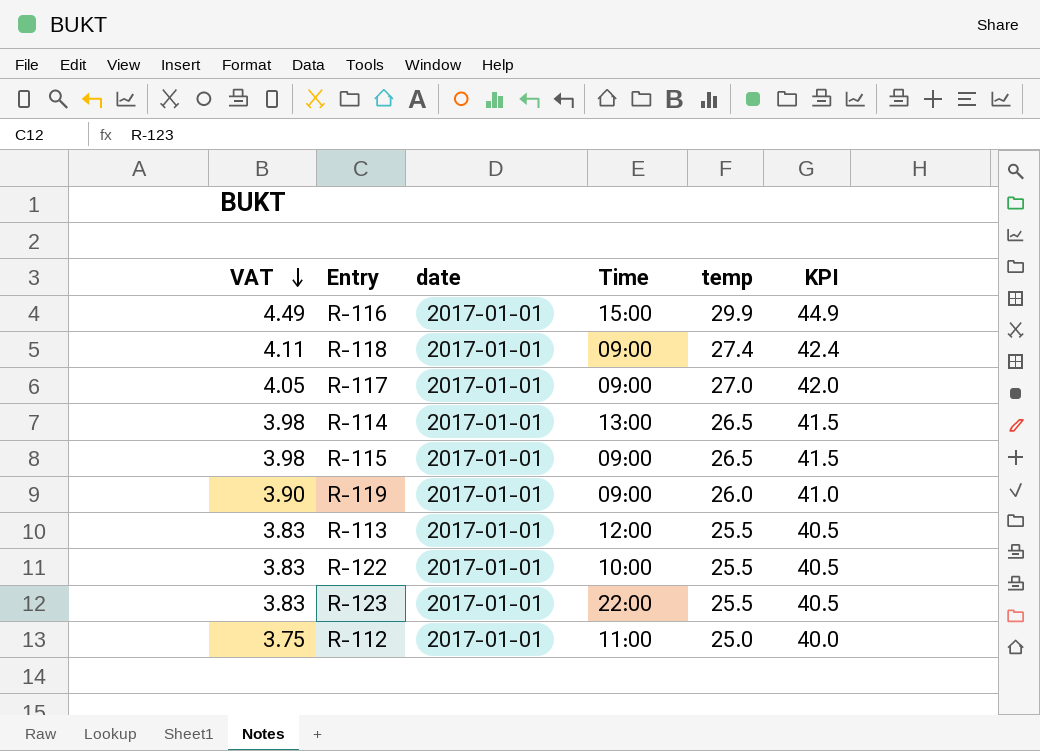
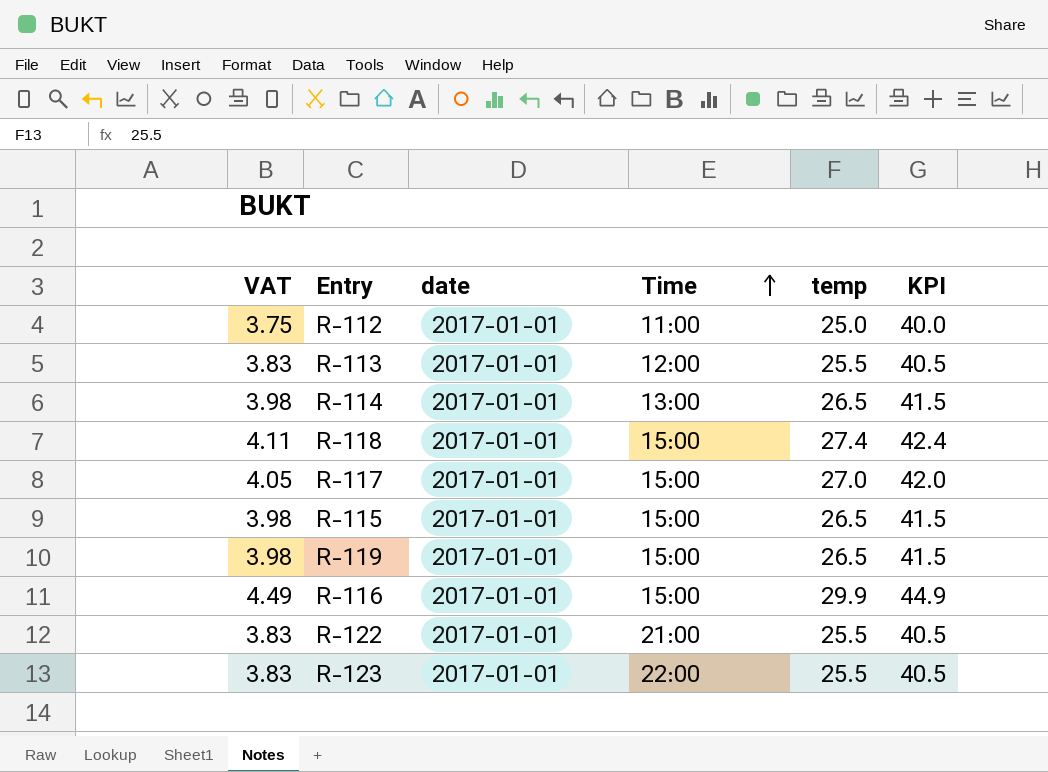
row order: VAT descending -> Time ascending
R-118 | Time: 09:00 -> 15:00
R-117 | Time: 09:00 -> 15:00
R-115 | Time: 09:00 -> 15:00
R-119 | VAT: 3.90 -> 3.98
R-119 | Time: 09:00 -> 15:00
R-119 | temp: 26.0 -> 26.5
R-119 | KPI: 41.0 -> 41.5
R-122 | Time: 10:00 -> 21:00

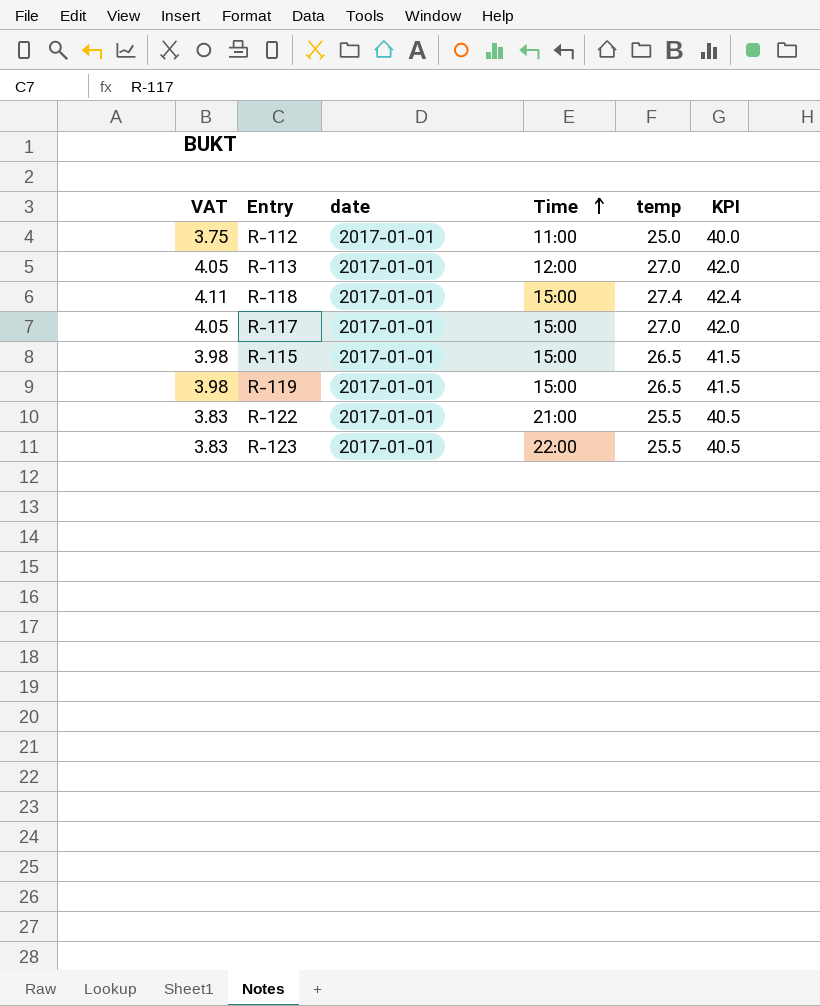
row R-114: 3.98 | 2017-01-01 | 13:00 | 26.5 | 41.5 -> none
row R-116: 4.49 | 2017-01-01 | 15:00 | 29.9 | 44.9 -> none
R-113 | VAT: 3.83 -> 4.05
R-113 | temp: 25.5 -> 27.0
R-113 | KPI: 40.5 -> 42.0

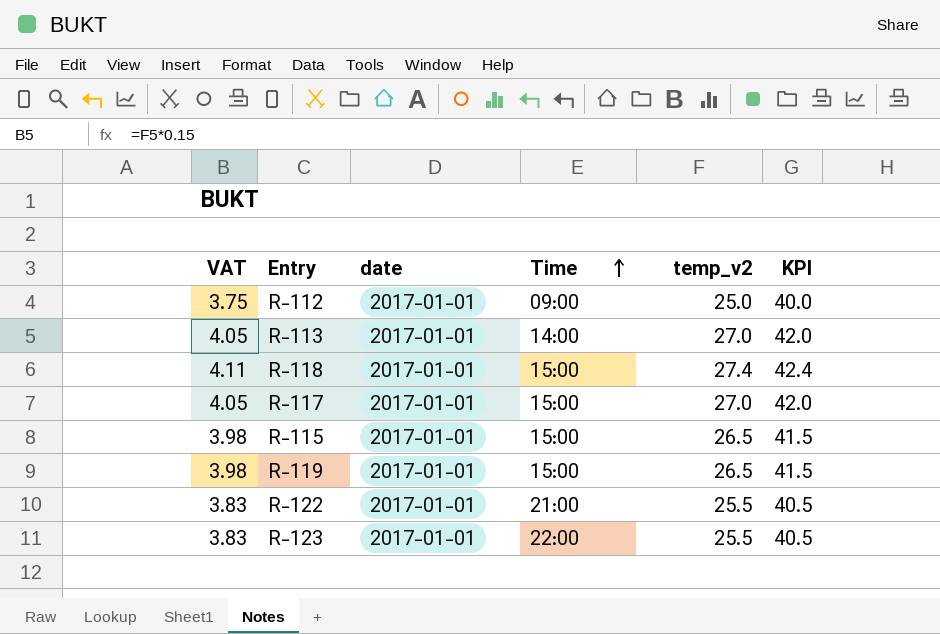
column name: temp -> temp_v2
R-112 | Time: 11:00 -> 09:00
R-113 | Time: 12:00 -> 14:00

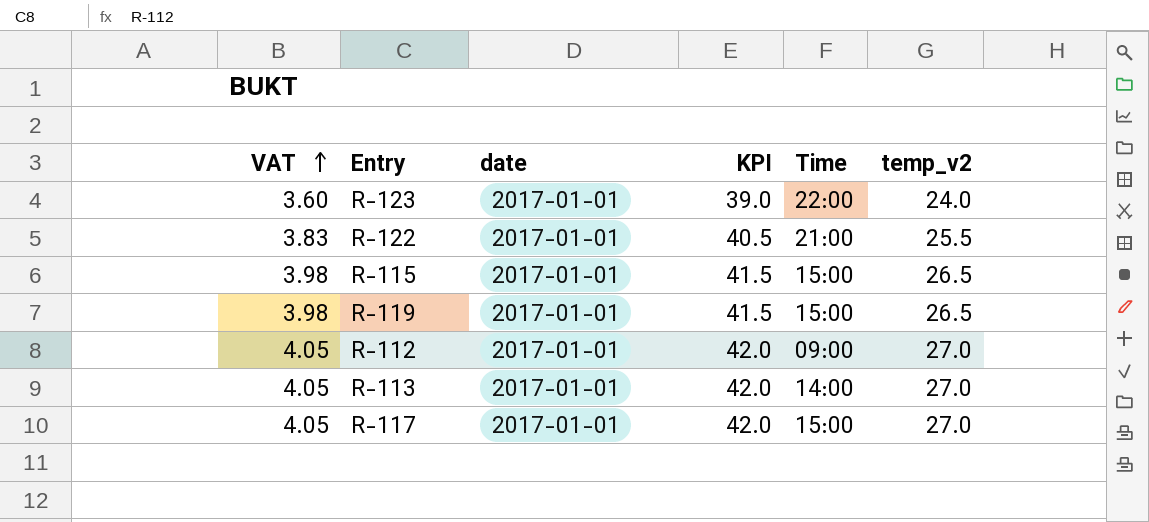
row order: Time ascending -> VAT ascending
column KPI | position: 6 -> 4
row R-118: 4.11 | 2017-01-01 | 15:00 | 27.4 | 42.4 -> none
R-123 | VAT: 3.83 -> 3.60
R-123 | KPI: 40.5 -> 39.0
R-123 | temp_v2: 25.5 -> 24.0
R-112 | VAT: 3.75 -> 4.05
R-112 | KPI: 40.0 -> 42.0
R-112 | temp_v2: 25.0 -> 27.0

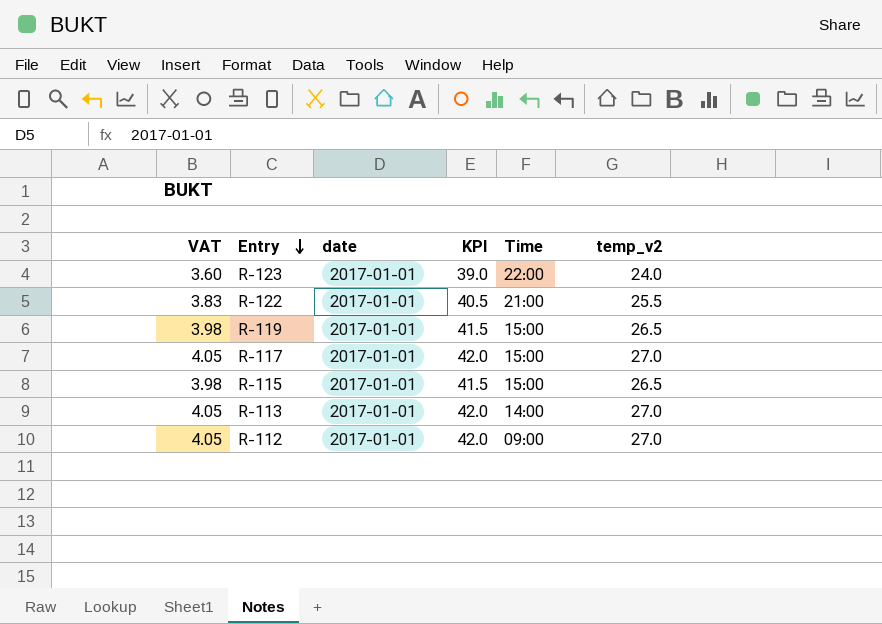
row order: VAT ascending -> Entry descending

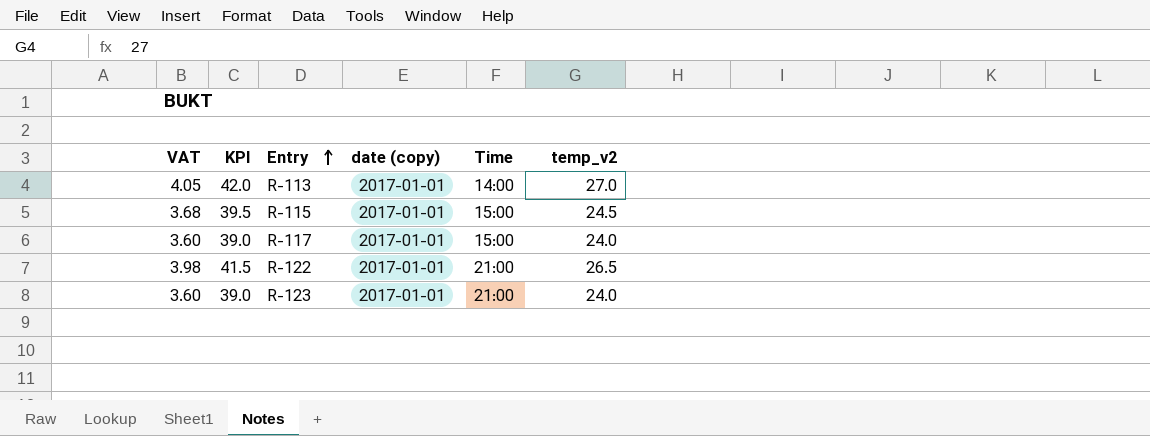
row order: Entry descending -> Entry ascending
column KPI | position: 4 -> 2
column name: date -> date (copy)
row R-119: 3.98 | 2017-01-01 | 41.5 | 15:00 | 26.5 -> none
row R-112: 4.05 | 2017-01-01 | 42.0 | 09:00 | 27.0 -> none
R-115 | VAT: 3.98 -> 3.68
R-115 | KPI: 41.5 -> 39.5
R-115 | temp_v2: 26.5 -> 24.5
R-117 | VAT: 4.05 -> 3.60
R-117 | KPI: 42.0 -> 39.0
R-117 | temp_v2: 27.0 -> 24.0
R-122 | VAT: 3.83 -> 3.98
R-122 | KPI: 40.5 -> 41.5
R-122 | temp_v2: 25.5 -> 26.5
R-123 | Time: 22:00 -> 21:00

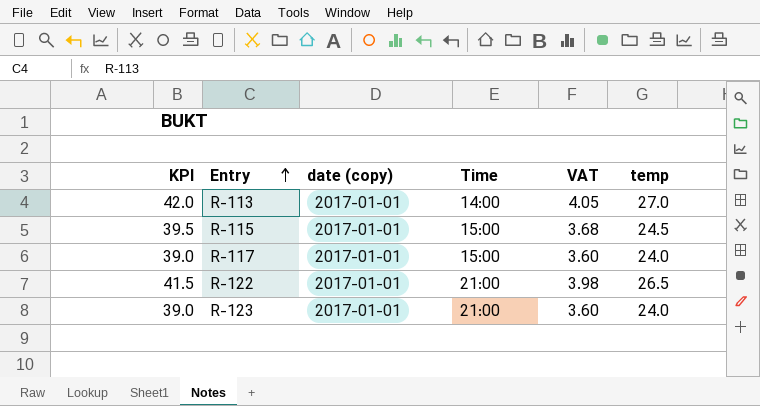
column VAT | position: 1 -> 5
column name: temp_v2 -> temp

